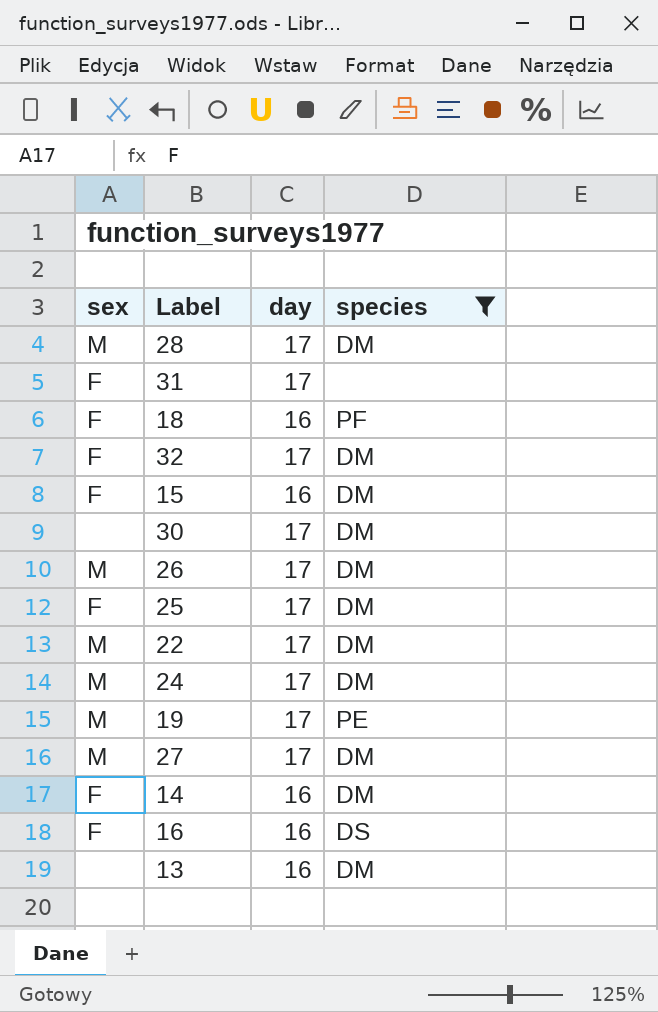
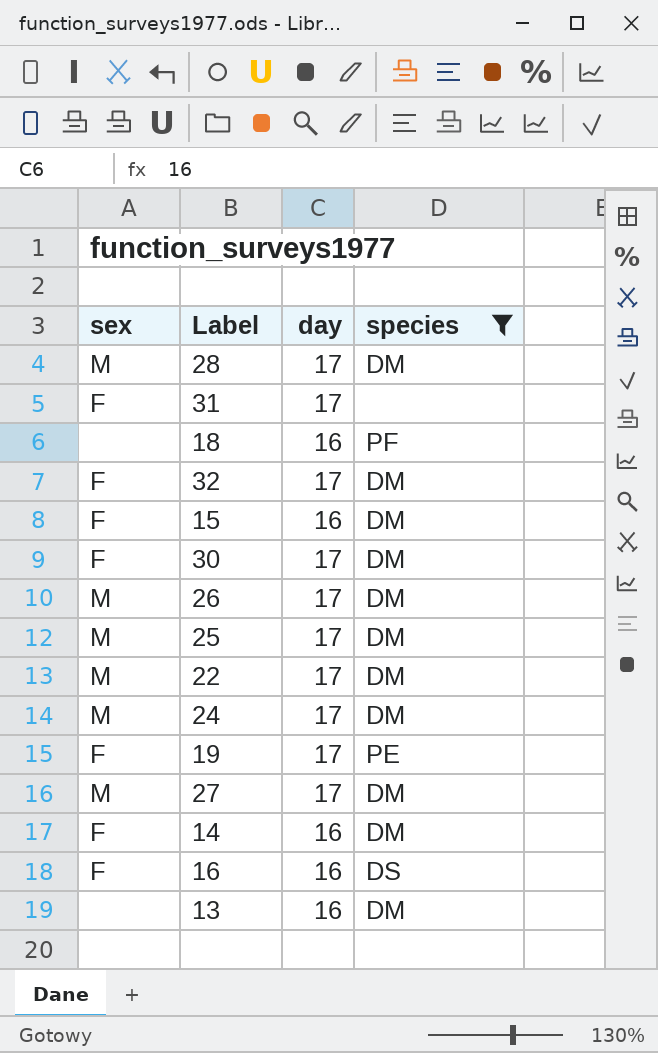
18 | sex: F -> none
30 | sex: none -> F
25 | sex: F -> M
19 | sex: M -> F

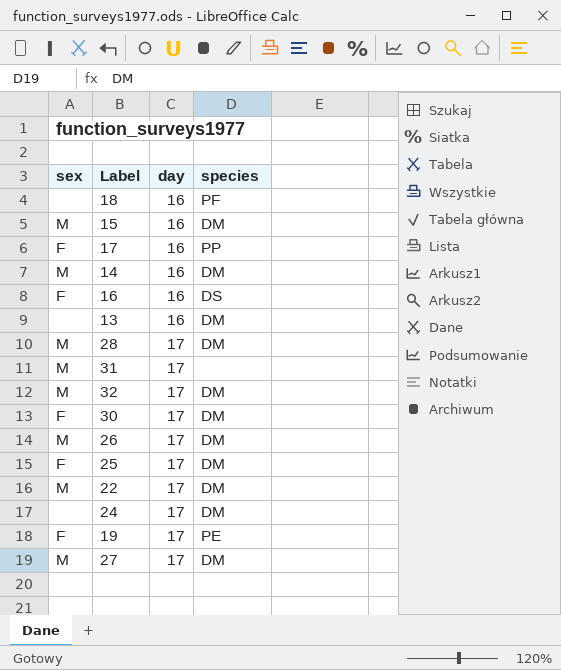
filter: species != PP -> none
row order: none -> day ascending
15 | sex: F -> M
14 | sex: F -> M
31 | sex: F -> M
32 | sex: F -> M
25 | sex: M -> F
24 | sex: M -> none

